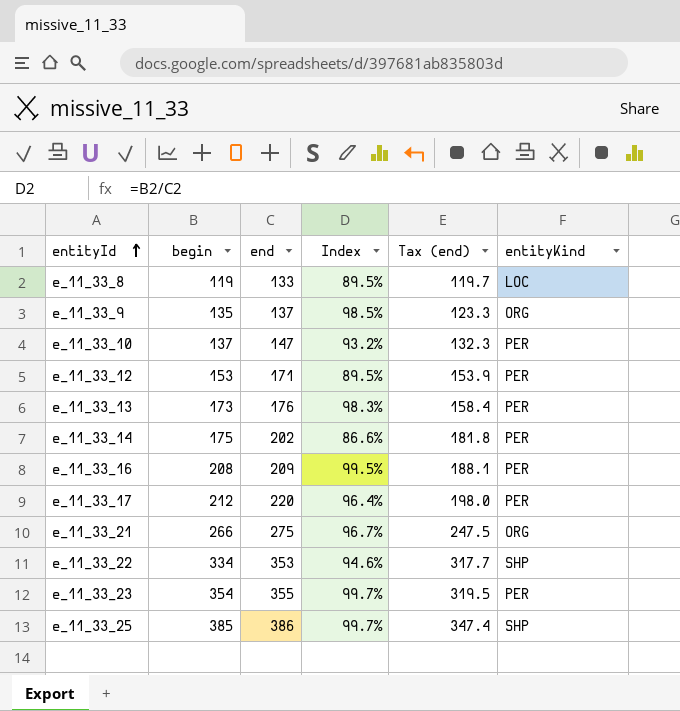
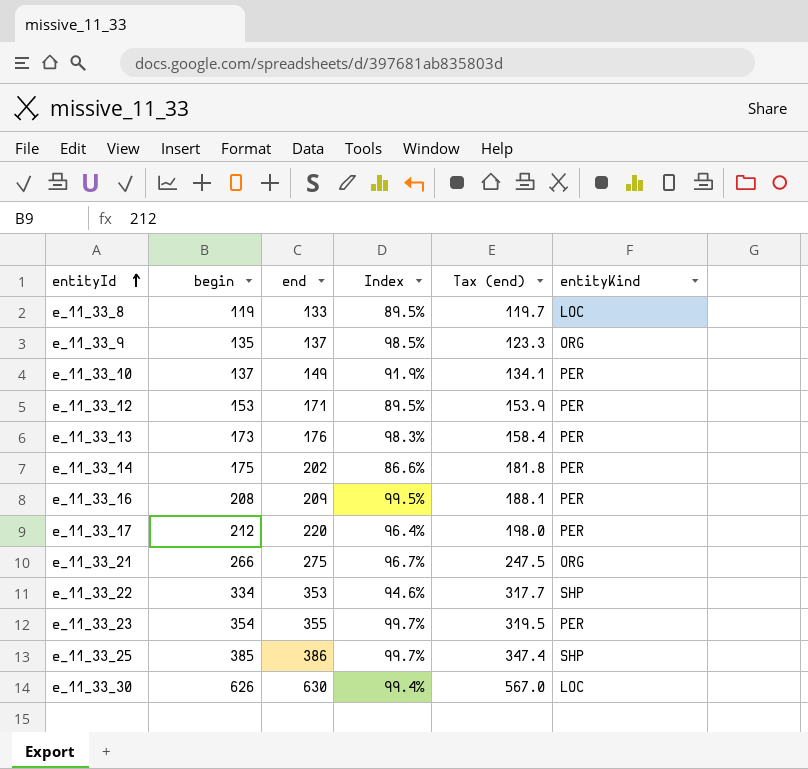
e_11_33_10 | end: 147 -> 149
e_11_33_10 | Index: 93.2% -> 91.9%
e_11_33_10 | Tax (end): 132.3 -> 134.1
row e_11_33_30: none -> 626 | 630 | 99.4% | 567.0 | LOC

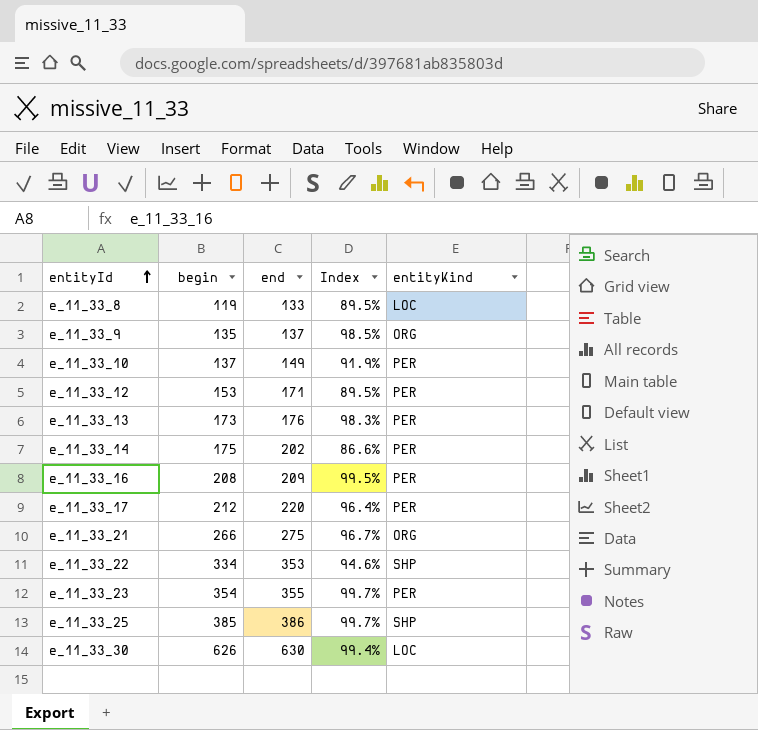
column Tax (end) | formula: [end] * 0.9 -> none

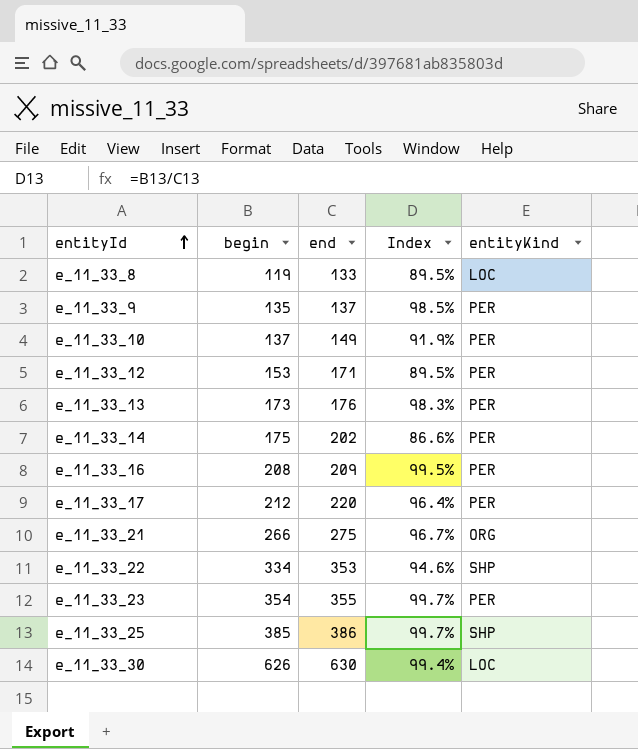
e_11_33_9 | entityKind: ORG -> PER

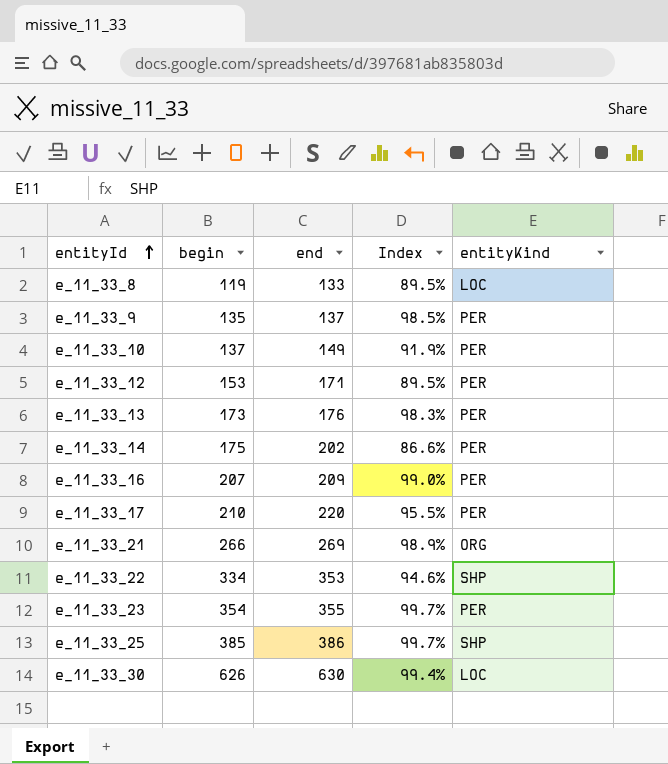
e_11_33_16 | begin: 208 -> 207
e_11_33_16 | Index: 99.5% -> 99.0%
e_11_33_17 | begin: 212 -> 210
e_11_33_17 | Index: 96.4% -> 95.5%
e_11_33_21 | end: 275 -> 269
e_11_33_21 | Index: 96.7% -> 98.9%

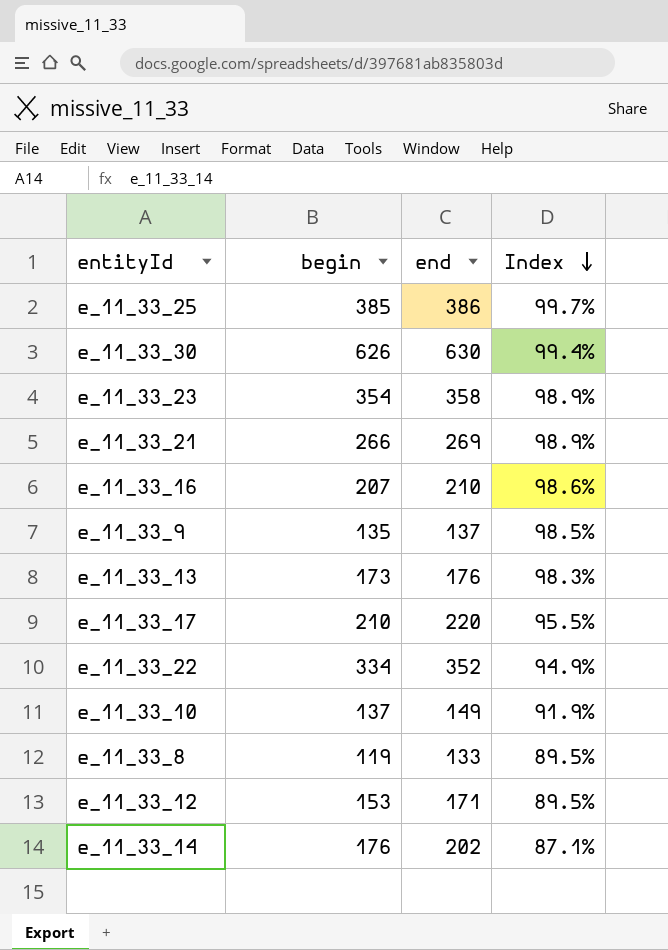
row order: entityId ascending -> Index descending
column entityKind | position: 5 -> none
e_11_33_23 | end: 355 -> 358
e_11_33_23 | Index: 99.7% -> 98.9%
e_11_33_16 | end: 209 -> 210
e_11_33_16 | Index: 99.0% -> 98.6%
e_11_33_22 | end: 353 -> 352
e_11_33_22 | Index: 94.6% -> 94.9%
e_11_33_14 | begin: 175 -> 176
e_11_33_14 | Index: 86.6% -> 87.1%

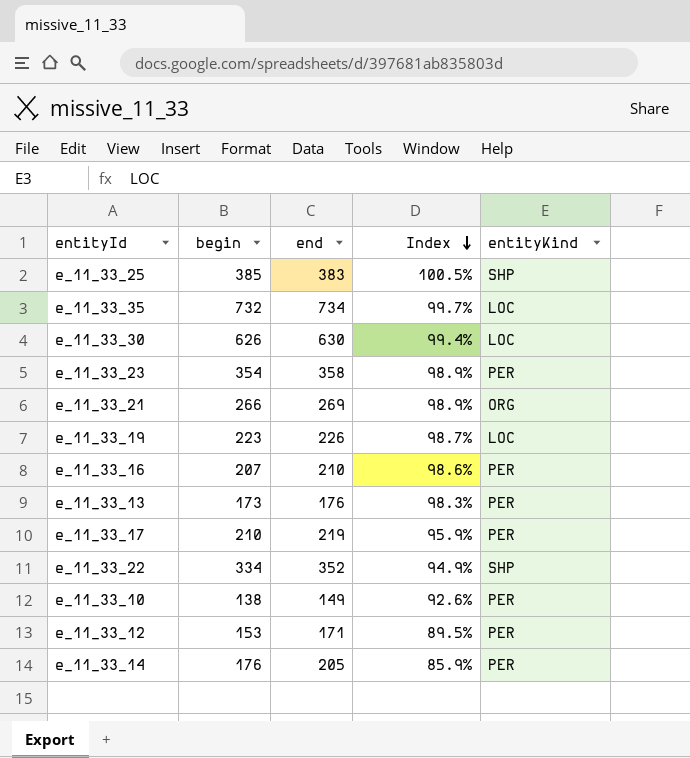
column entityKind | position: none -> 5
row e_11_33_9: 135 | 137 | 98.5% -> none
row e_11_33_8: 119 | 133 | 89.5% -> none
e_11_33_25 | end: 386 -> 383
e_11_33_25 | Index: 99.7% -> 100.5%
row e_11_33_35: none -> 732 | 734 | 99.7% | LOC
row e_11_33_19: none -> 223 | 226 | 98.7% | LOC
e_11_33_17 | end: 220 -> 219
e_11_33_17 | Index: 95.5% -> 95.9%
e_11_33_10 | begin: 137 -> 138
e_11_33_10 | Index: 91.9% -> 92.6%
e_11_33_14 | end: 202 -> 205
e_11_33_14 | Index: 87.1% -> 85.9%

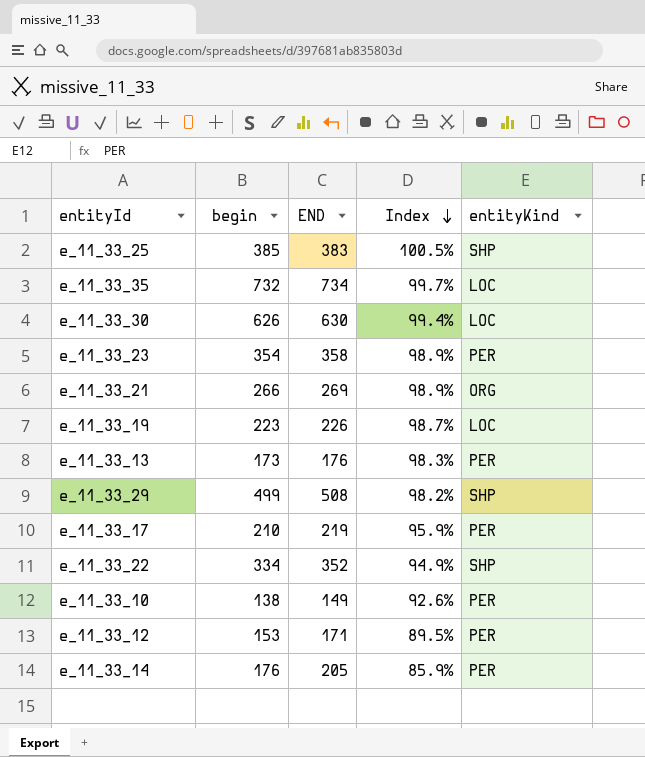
column name: end -> END
row e_11_33_16: 207 | 210 | 98.6% | PER -> none
row e_11_33_29: none -> 499 | 508 | 98.2% | SHP

